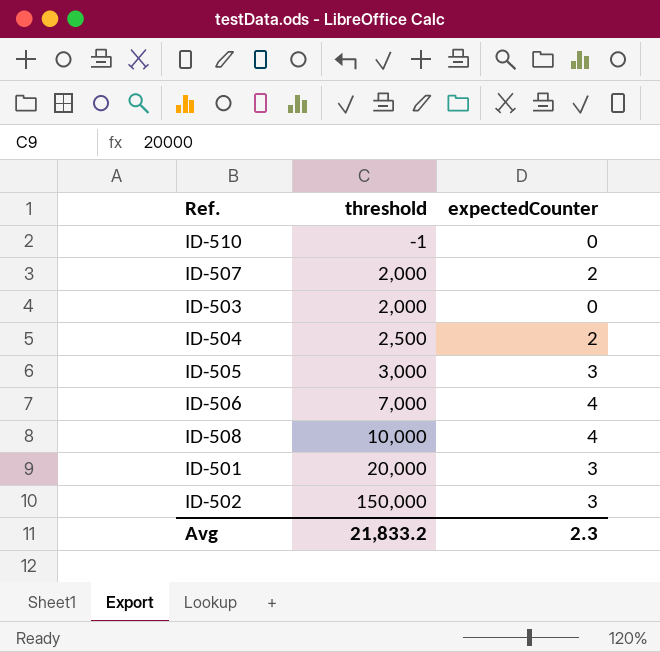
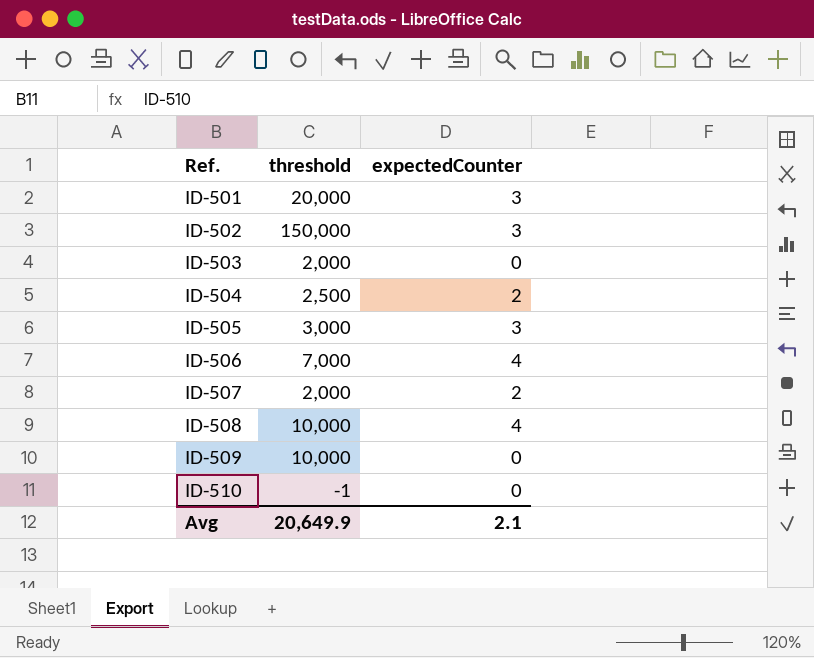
row order: threshold ascending -> Ref. ascending
row ID-509: none -> 10,000 | 0
Avg | threshold: 21,833.2 -> 20,649.9
Avg | expectedCounter: 2.3 -> 2.1

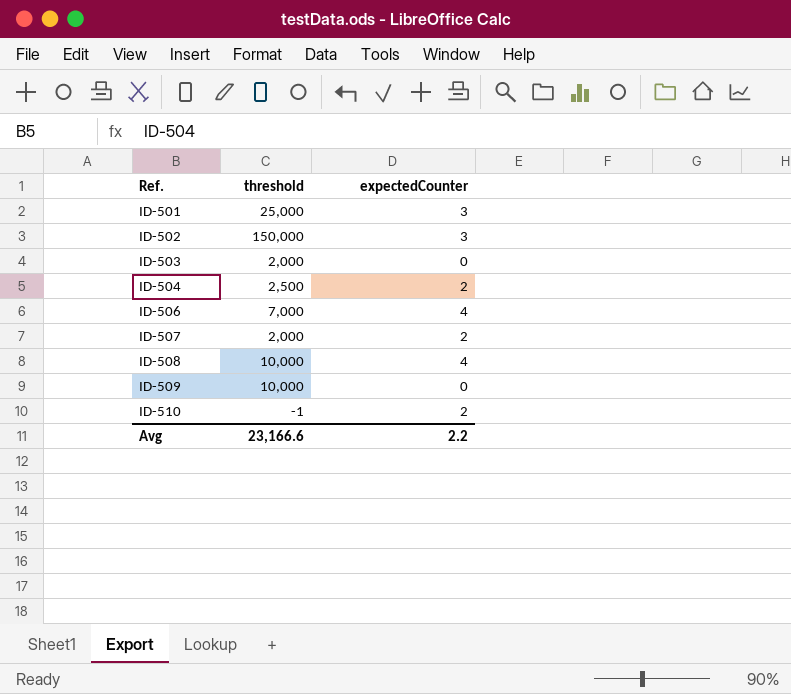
row ID-505: 3,000 | 3 -> none
ID-501 | threshold: 20,000 -> 25,000
ID-510 | expectedCounter: 0 -> 2
Avg | threshold: 20,649.9 -> 23,166.6
Avg | expectedCounter: 2.1 -> 2.2

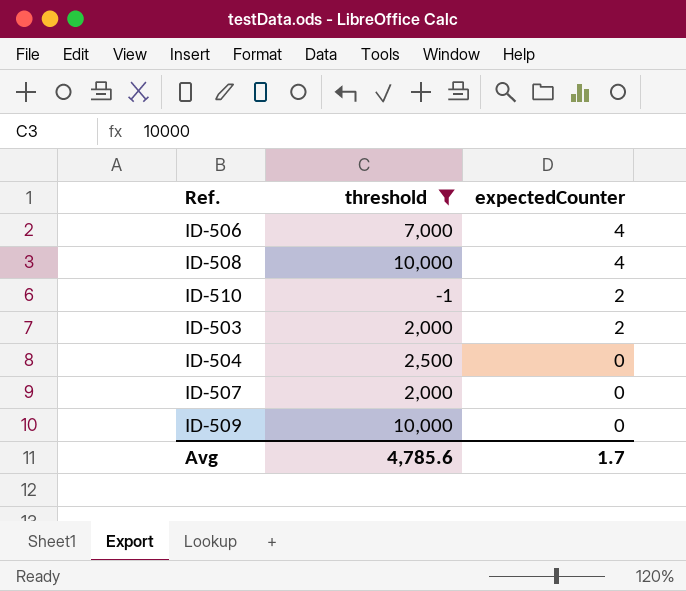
filter: none -> threshold <= 10,000
row order: Ref. ascending -> expectedCounter descending
ID-503 | expectedCounter: 0 -> 2
ID-504 | expectedCounter: 2 -> 0
ID-507 | expectedCounter: 2 -> 0
Avg | threshold: 23,166.6 -> 4,785.6
Avg | expectedCounter: 2.2 -> 1.7

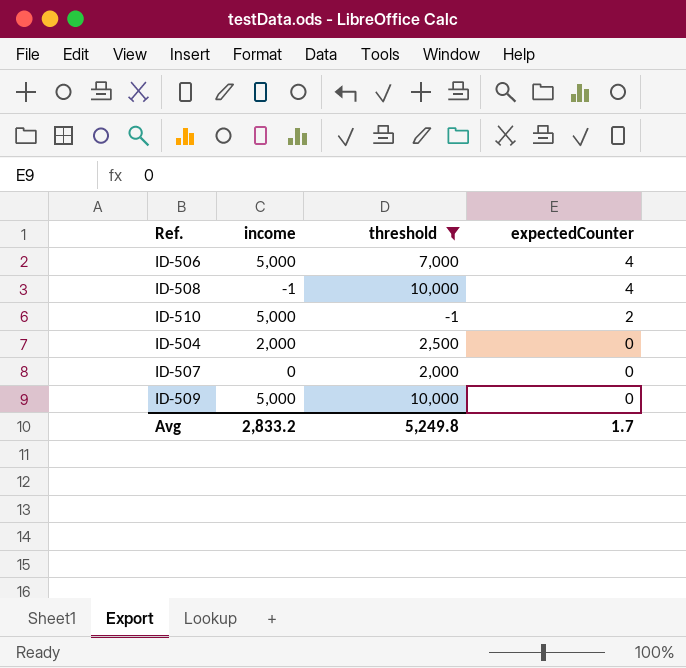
column income | position: none -> 2
row ID-503: 2,000 | 2 -> none
Avg | threshold: 4,785.6 -> 5,249.8

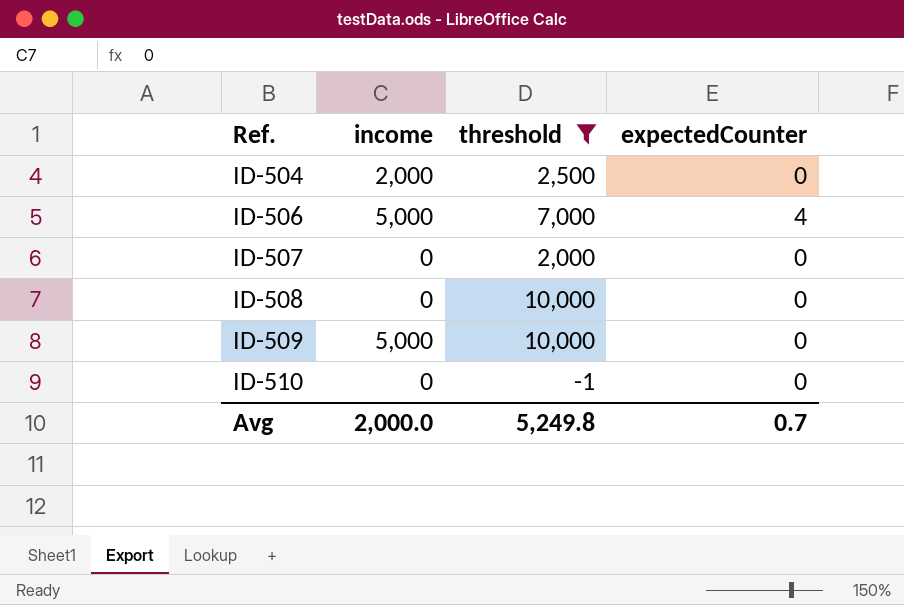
row order: expectedCounter descending -> Ref. ascending
ID-508 | income: -1 -> 0
ID-508 | expectedCounter: 4 -> 0
ID-510 | income: 5,000 -> 0
ID-510 | expectedCounter: 2 -> 0
Avg | income: 2,833.2 -> 2,000.0
Avg | expectedCounter: 1.7 -> 0.7

